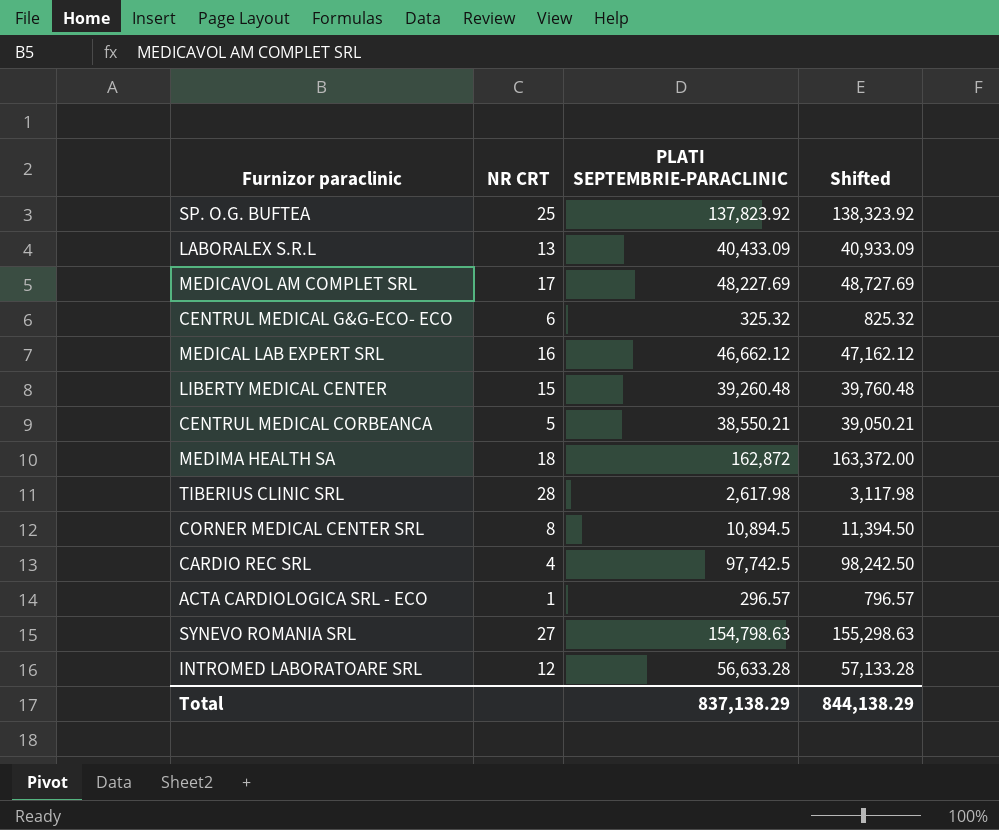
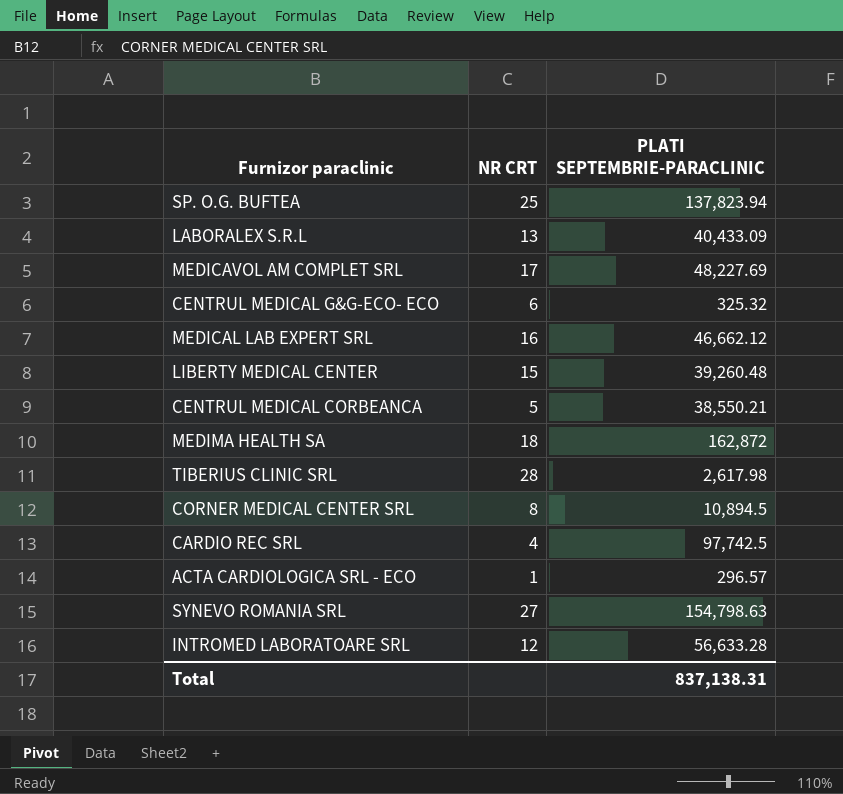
column Shifted | formula: [PLATI SEPTEMBRIE-PARACLINIC] + 500 -> none
SP. O.G. BUFTEA | PLATI SEPTEMBRIE-PARACLINIC: 137,823.92 -> 137,823.94
Total | PLATI SEPTEMBRIE-PARACLINIC: 837,138.29 -> 837,138.31

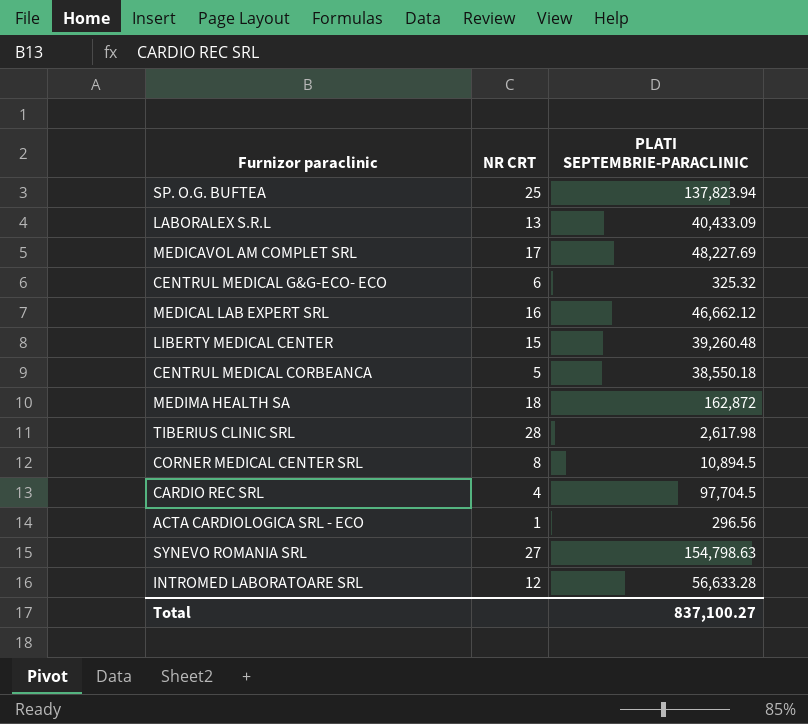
CENTRUL MEDICAL CORBEANCA | PLATI SEPTEMBRIE-PARACLINIC: 38,550.21 -> 38,550.18
CARDIO REC SRL | PLATI SEPTEMBRIE-PARACLINIC: 97,742.5 -> 97,704.5
ACTA CARDIOLOGICA SRL - ECO | PLATI SEPTEMBRIE-PARACLINIC: 296.57 -> 296.56
Total | PLATI SEPTEMBRIE-PARACLINIC: 837,138.31 -> 837,100.27

